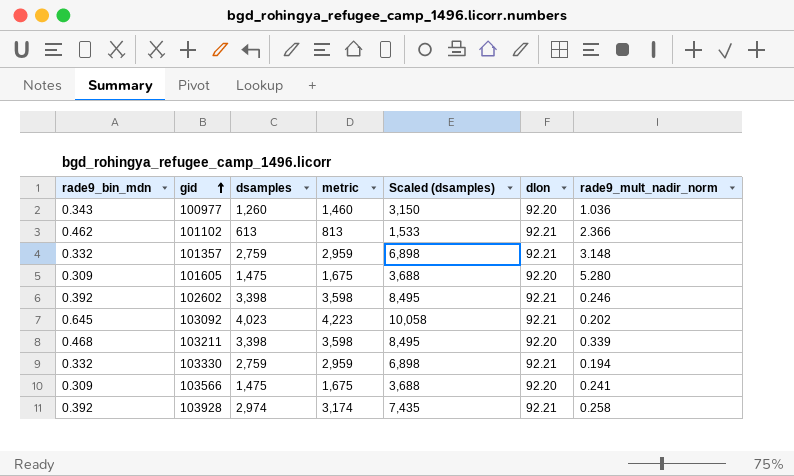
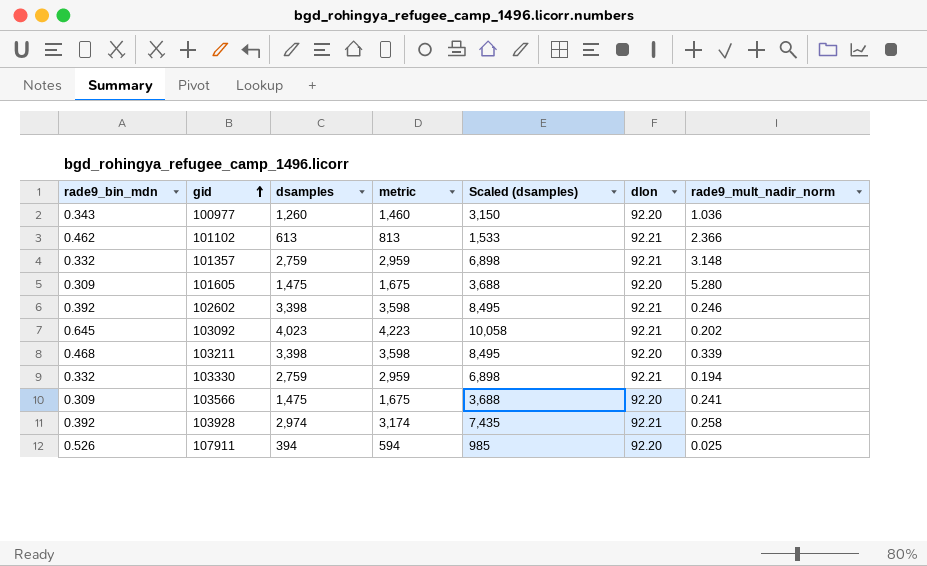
row 107911: none -> 0.526 | 394 | 594 | 985 | 92.20 | 0.025

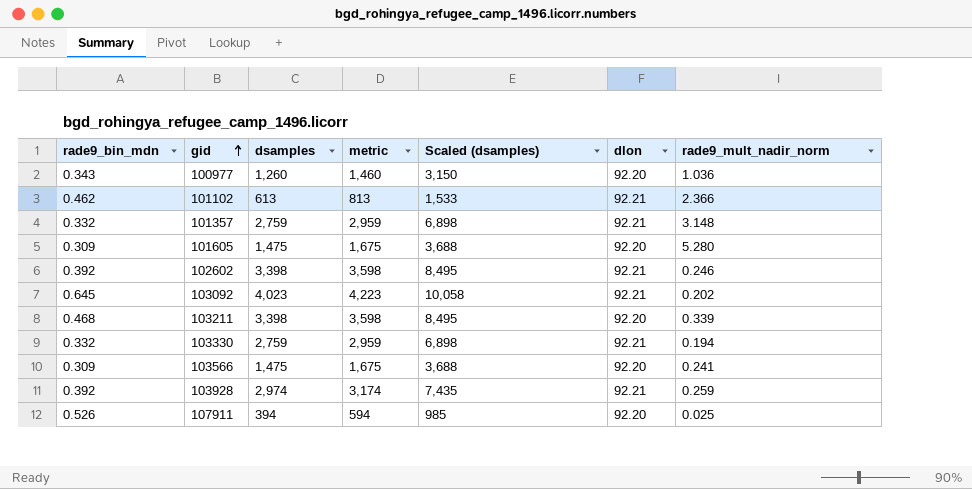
103928 | rade9_mult_nadir_norm: 0.258 -> 0.259

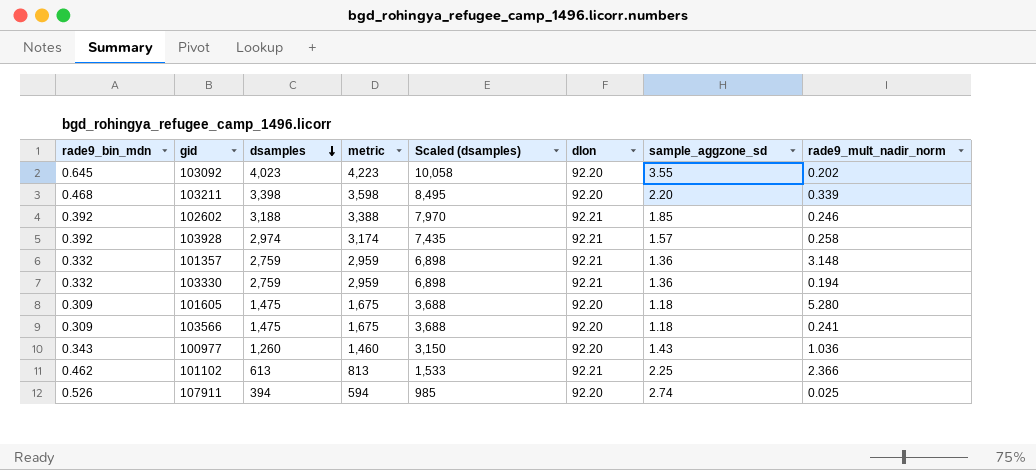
row order: gid ascending -> dsamples descending
column sample_aggzone_sd | position: none -> 7
103092 | dlon: 92.21 -> 92.20
102602 | dsamples: 3,398 -> 3,188
102602 | metric: 3,598 -> 3,388
102602 | Scaled (dsamples): 8,495 -> 7,970
103928 | rade9_mult_nadir_norm: 0.259 -> 0.258

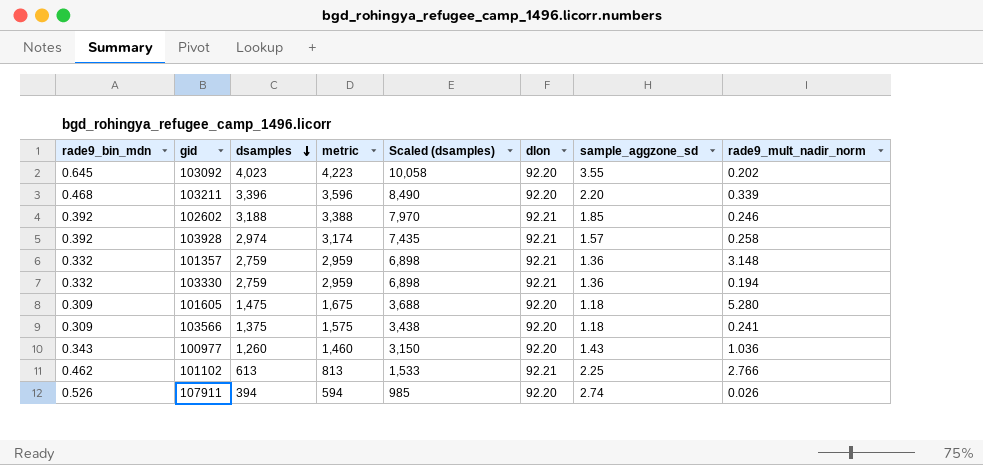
103211 | dsamples: 3,398 -> 3,396
103211 | metric: 3,598 -> 3,596
103211 | Scaled (dsamples): 8,495 -> 8,490
103566 | dsamples: 1,475 -> 1,375
103566 | metric: 1,675 -> 1,575
103566 | Scaled (dsamples): 3,688 -> 3,438
101102 | rade9_mult_nadir_norm: 2.366 -> 2.766
107911 | rade9_mult_nadir_norm: 0.025 -> 0.026

